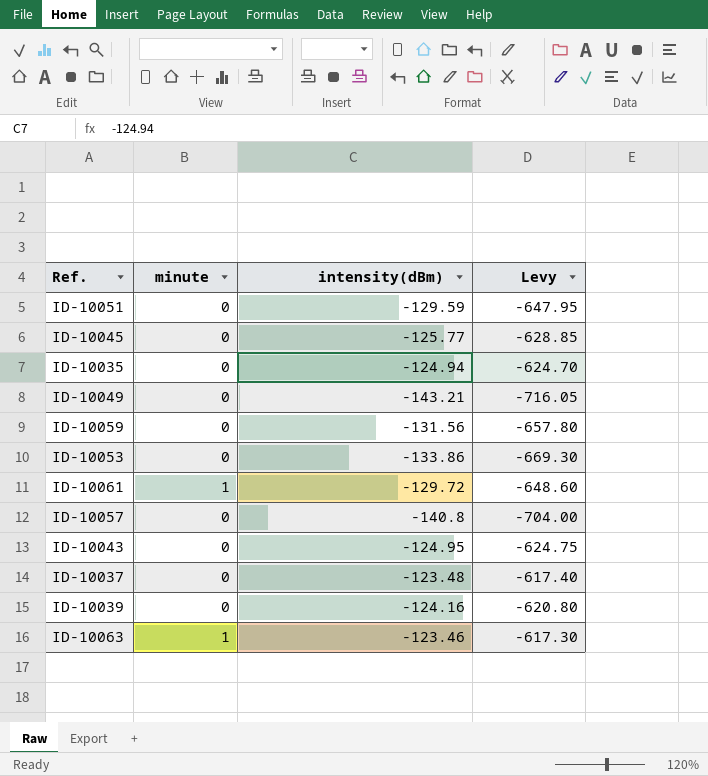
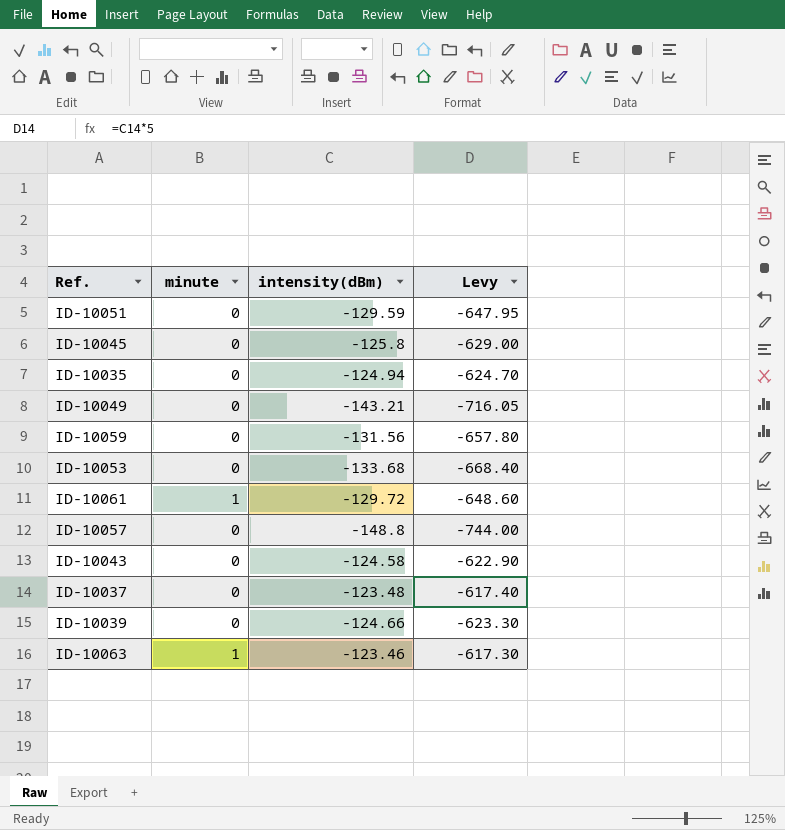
ID-10045 | intensity(dBm): -125.77 -> -125.8
ID-10045 | Levy: -628.85 -> -629.00
ID-10053 | intensity(dBm): -133.86 -> -133.68
ID-10053 | Levy: -669.30 -> -668.40
ID-10057 | intensity(dBm): -140.8 -> -148.8
ID-10057 | Levy: -704.00 -> -744.00
ID-10043 | intensity(dBm): -124.95 -> -124.58
ID-10043 | Levy: -624.75 -> -622.90
ID-10039 | intensity(dBm): -124.16 -> -124.66
ID-10039 | Levy: -620.80 -> -623.30

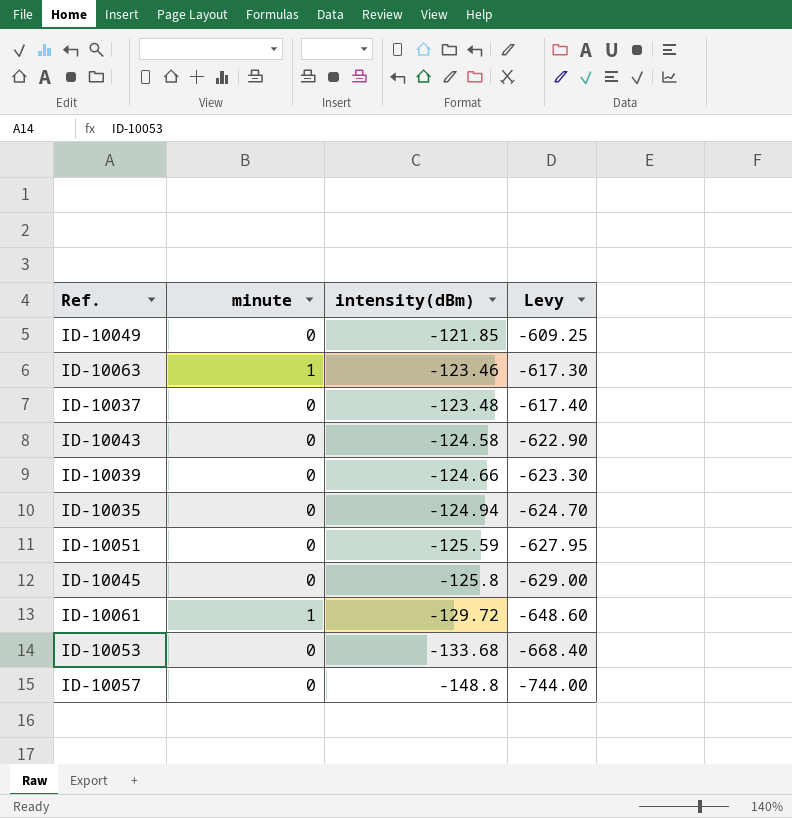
row order: none -> intensity(dBm) descending
row ID-10059: 0 | -131.56 | -657.80 -> none
ID-10049 | intensity(dBm): -143.21 -> -121.85
ID-10049 | Levy: -716.05 -> -609.25
ID-10051 | intensity(dBm): -129.59 -> -125.59
ID-10051 | Levy: -647.95 -> -627.95

